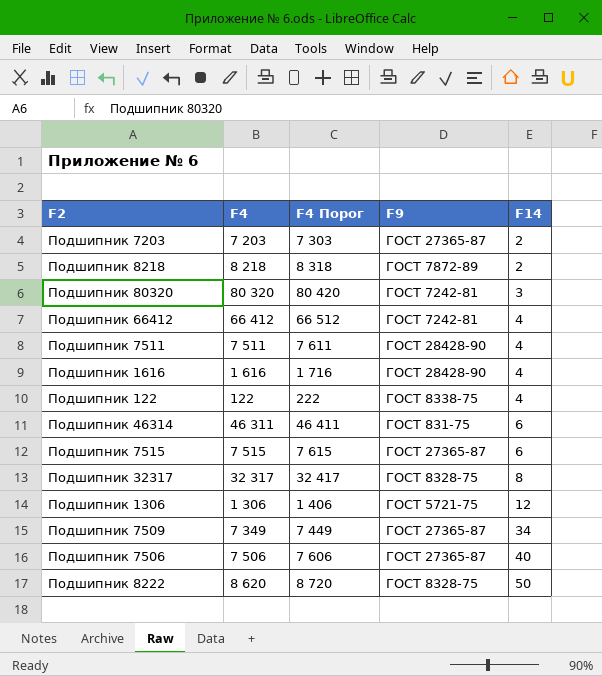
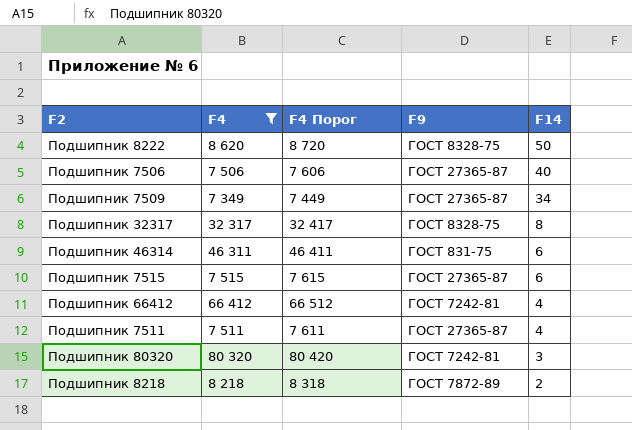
filter: none -> F4 >= 7 349
row order: F14 ascending -> F14 descending
Подшипник 7511 | F9: ГОСТ 28428-90 -> ГОСТ 27365-87

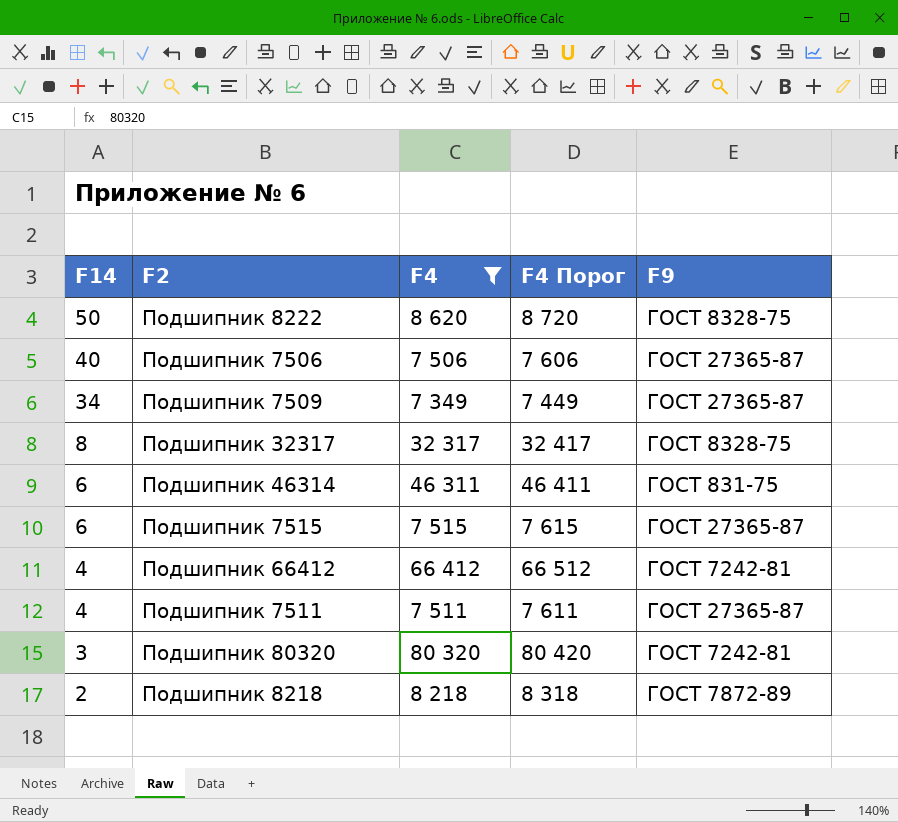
column F14 | position: 5 -> 1

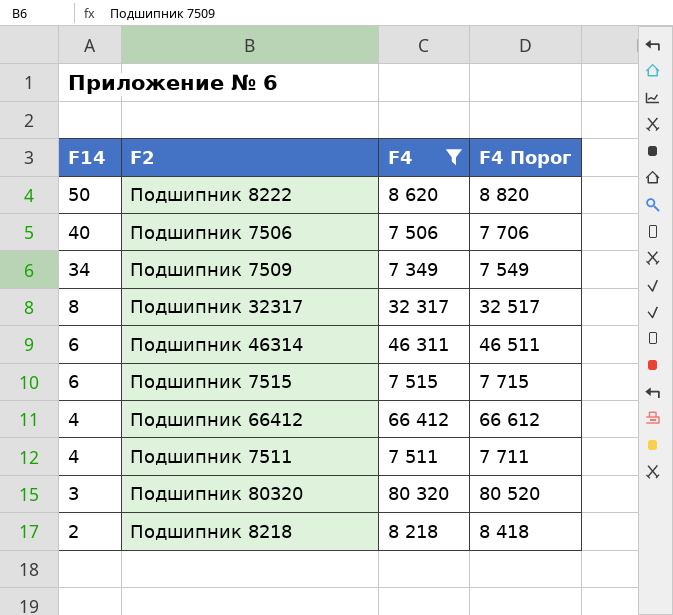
column F9 | position: 5 -> none
column F4 Порог | formula: [F4] + 100 -> [F4] + 200

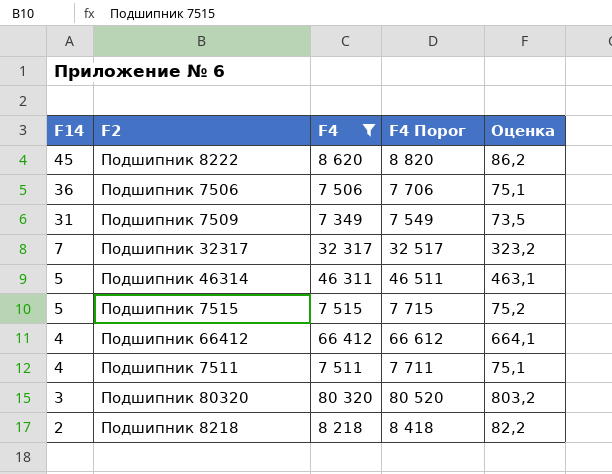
column Оценка | formula: none -> [F4] * 0,01
Подшипник 8222 | F14: 50 -> 45
Подшипник 7506 | F14: 40 -> 36
Подшипник 7509 | F14: 34 -> 31
Подшипник 32317 | F14: 8 -> 7
Подшипник 46314 | F14: 6 -> 5
Подшипник 7515 | F14: 6 -> 5

